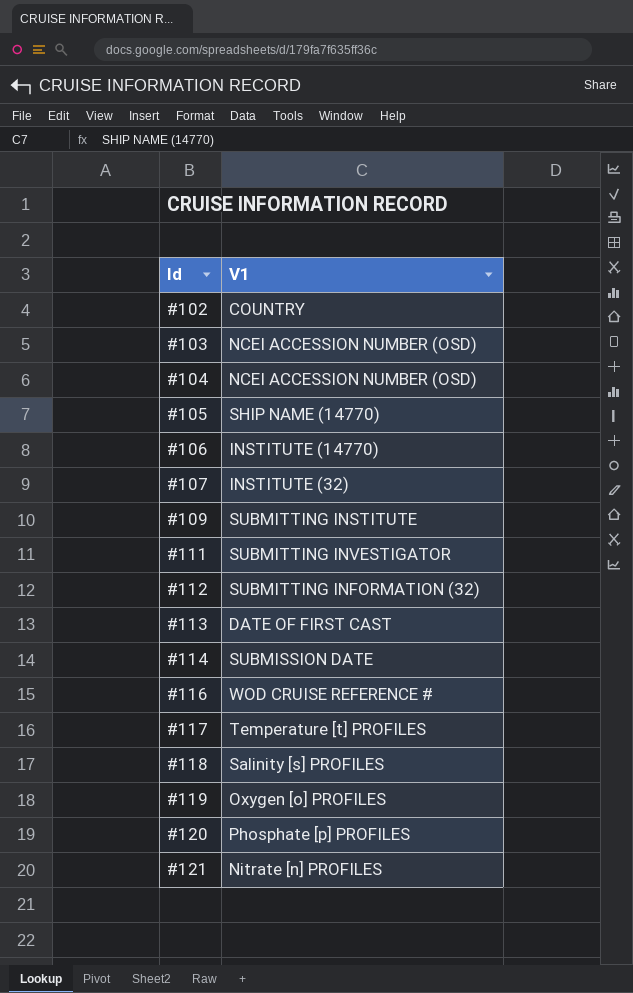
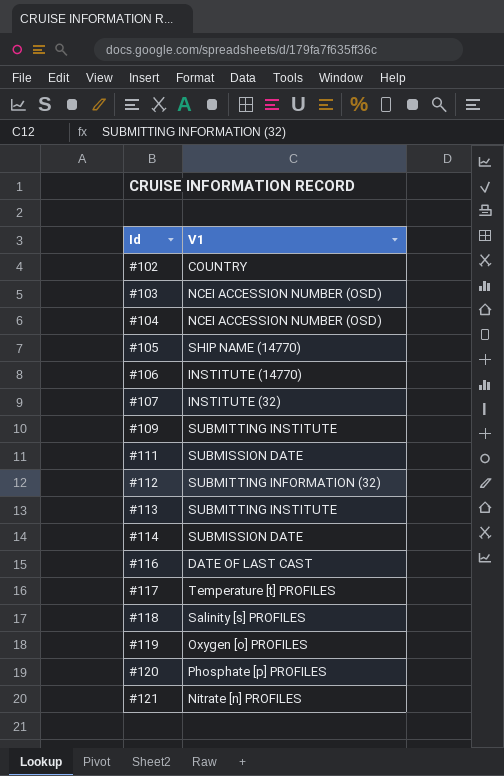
#111 | V1: SUBMITTING INVESTIGATOR -> SUBMISSION DATE
#113 | V1: DATE OF FIRST CAST -> SUBMITTING INSTITUTE
#116 | V1: WOD CRUISE REFERENCE # -> DATE OF LAST CAST

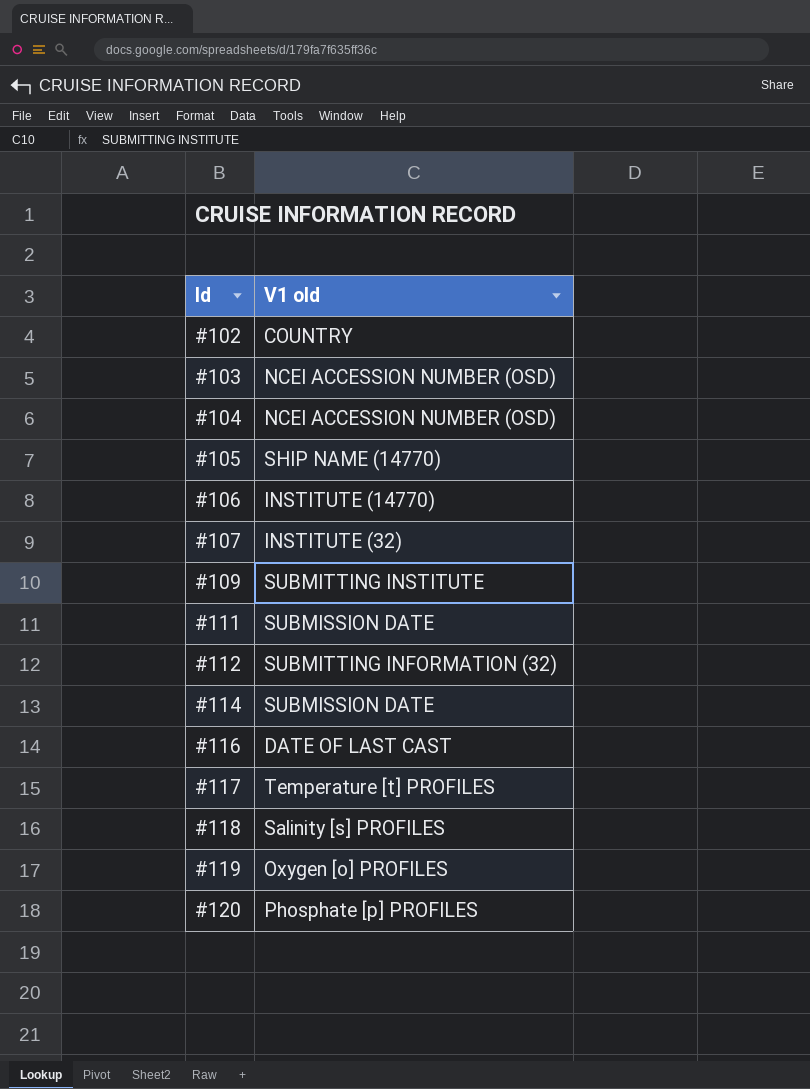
column name: V1 -> V1 old
row #113: SUBMITTING INSTITUTE -> none
row #121: Nitrate [n] PROFILES -> none

